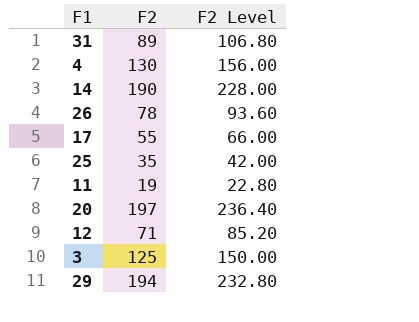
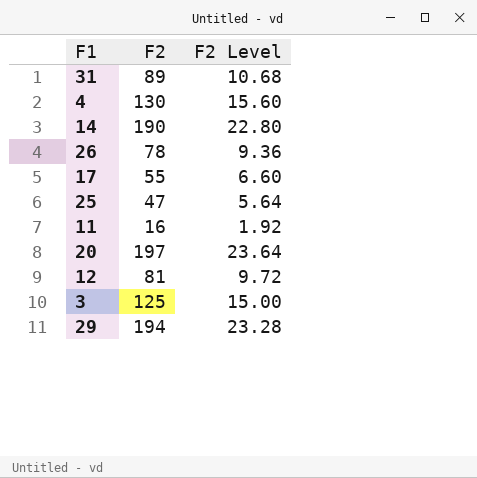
column F2 Level | formula: [F2] * 1.2 -> [F2] * 0.12
25 | F2: 35 -> 47
11 | F2: 19 -> 16
12 | F2: 71 -> 81

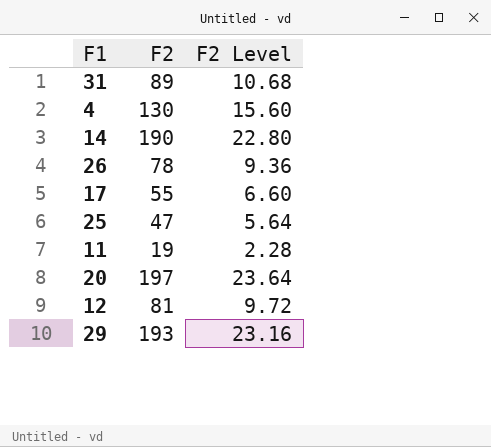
row 3: 125 | 15.00 -> none
11 | F2: 16 -> 19
11 | F2 Level: 1.92 -> 2.28
29 | F2: 194 -> 193
29 | F2 Level: 23.28 -> 23.16

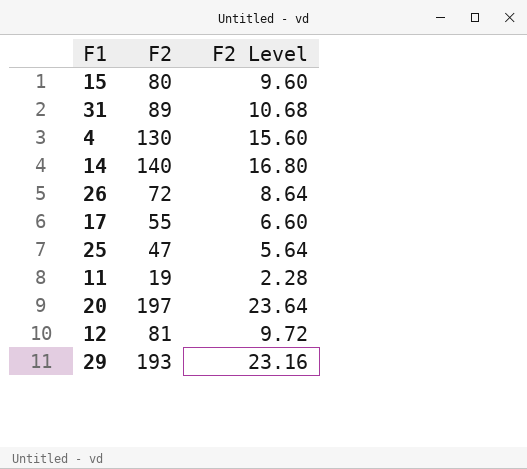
row 15: none -> 80 | 9.60
14 | F2: 190 -> 140
14 | F2 Level: 22.80 -> 16.80
26 | F2: 78 -> 72
26 | F2 Level: 9.36 -> 8.64

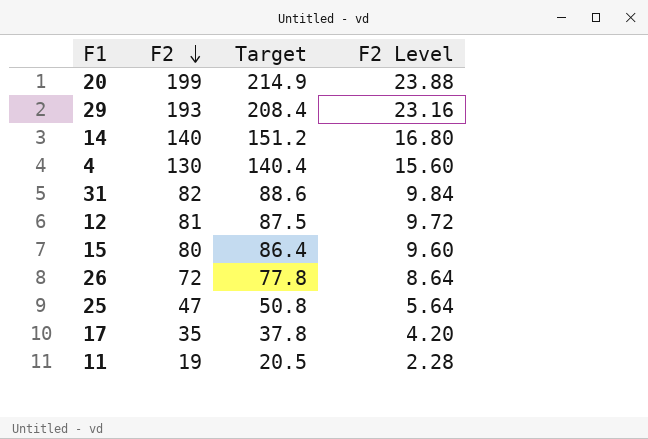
row order: none -> F2 descending
column Target | formula: none -> [F2] * 1.08
20 | F2: 197 -> 199
20 | F2 Level: 23.64 -> 23.88
31 | F2: 89 -> 82
31 | F2 Level: 10.68 -> 9.84
17 | F2: 55 -> 35
17 | F2 Level: 6.60 -> 4.20

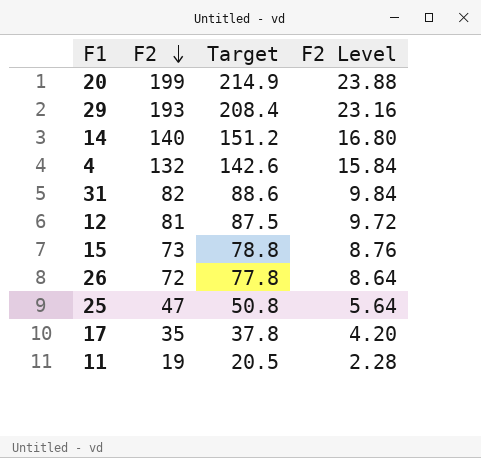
4 | F2: 130 -> 132
4 | Target: 140.4 -> 142.6
4 | F2 Level: 15.60 -> 15.84
15 | F2: 80 -> 73
15 | Target: 86.4 -> 78.8
15 | F2 Level: 9.60 -> 8.76

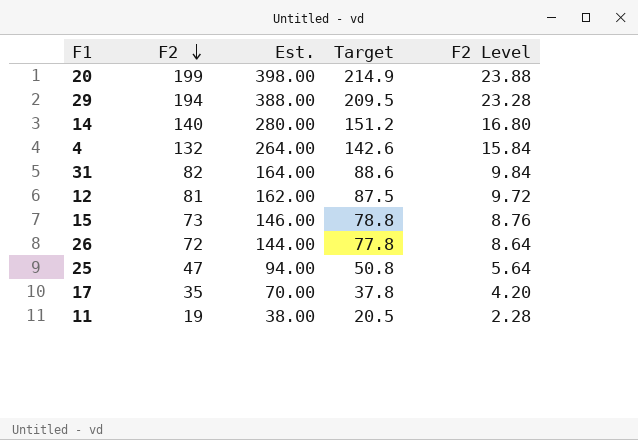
column Est. | formula: none -> [F2] * 2
29 | F2: 193 -> 194
29 | Target: 208.4 -> 209.5
29 | F2 Level: 23.16 -> 23.28

